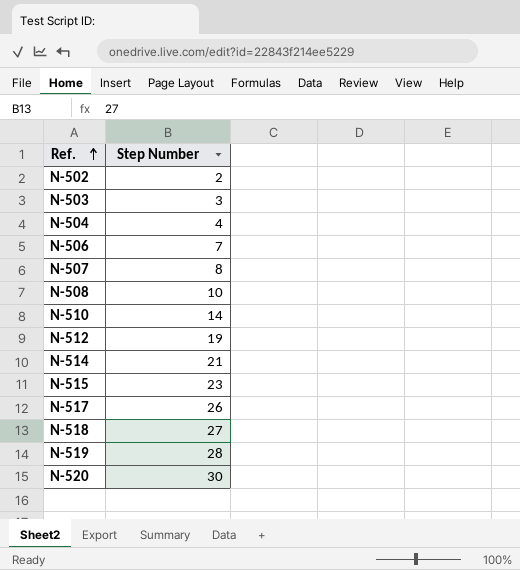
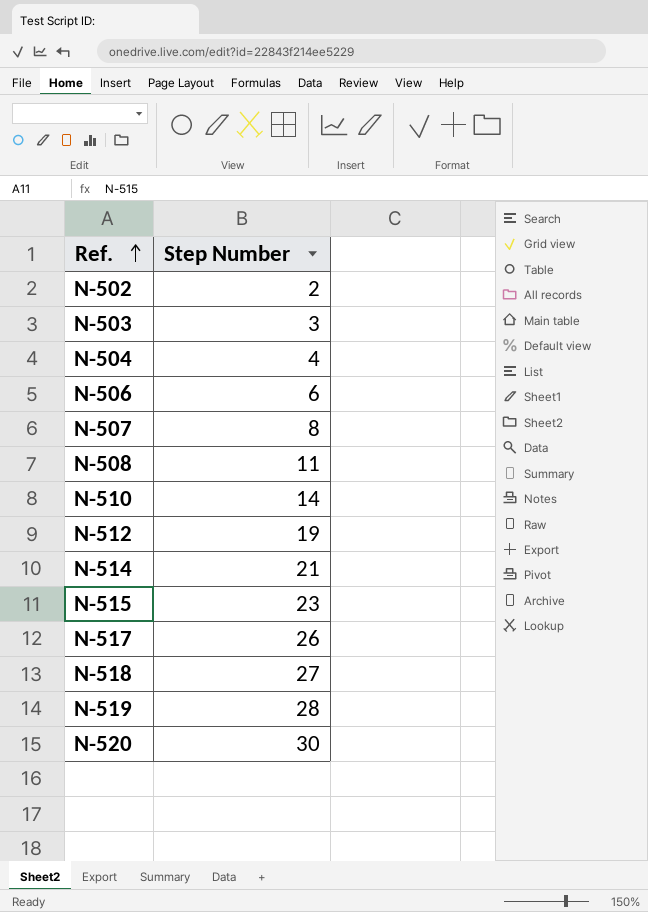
N-506 | Step Number: 7 -> 6
N-508 | Step Number: 10 -> 11

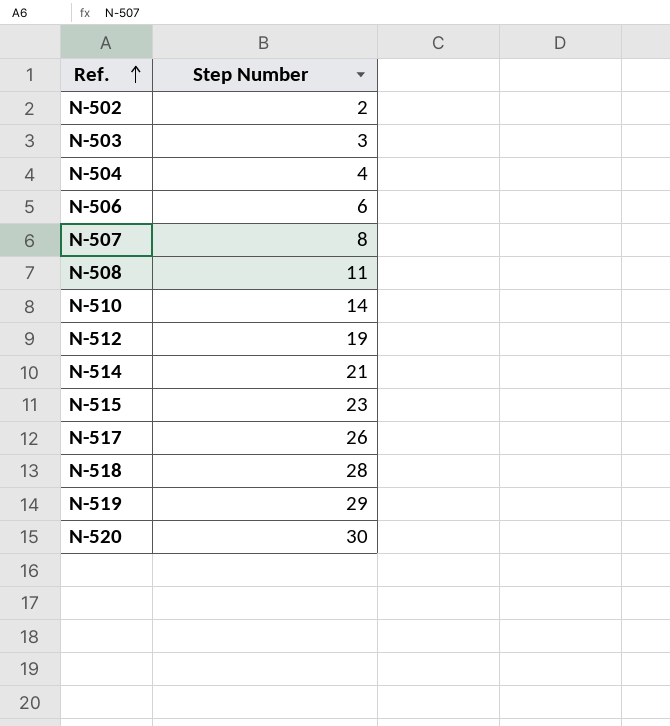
N-518 | Step Number: 27 -> 28
N-519 | Step Number: 28 -> 29

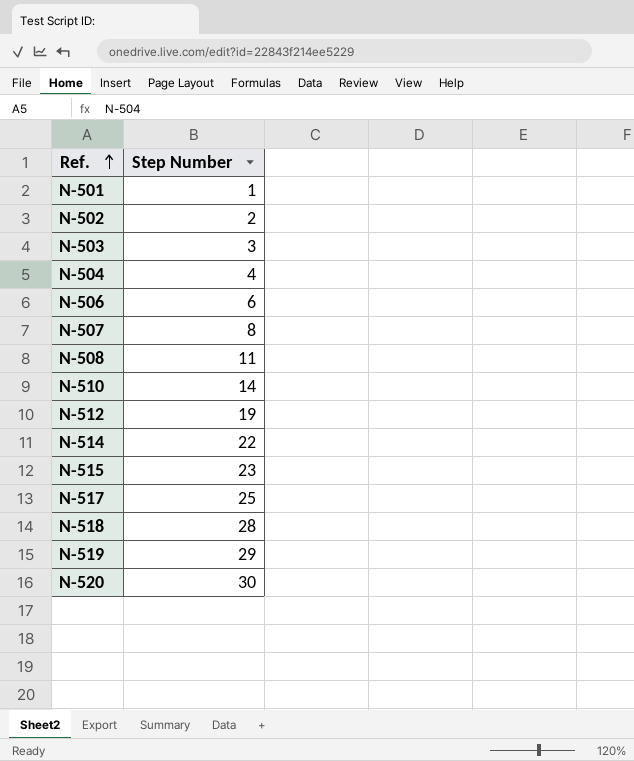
row N-501: none -> 1
N-514 | Step Number: 21 -> 22
N-517 | Step Number: 26 -> 25

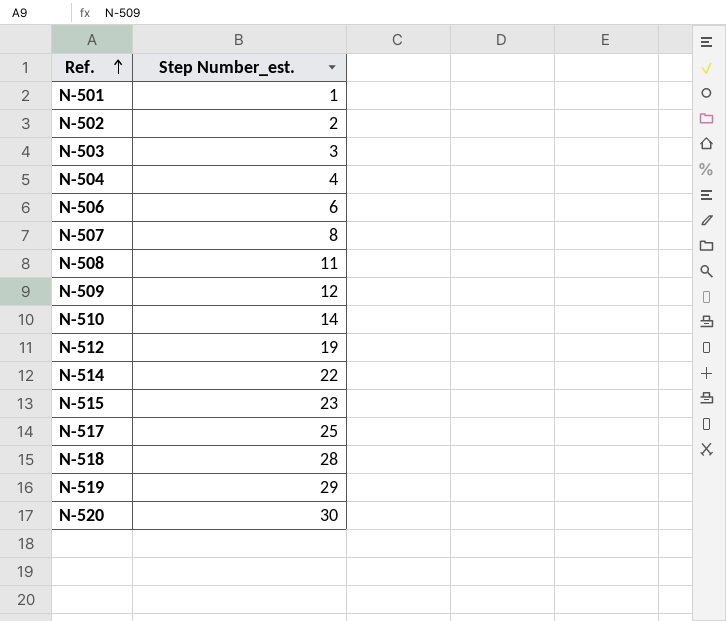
column name: Step Number -> Step Number_est.
row N-509: none -> 12

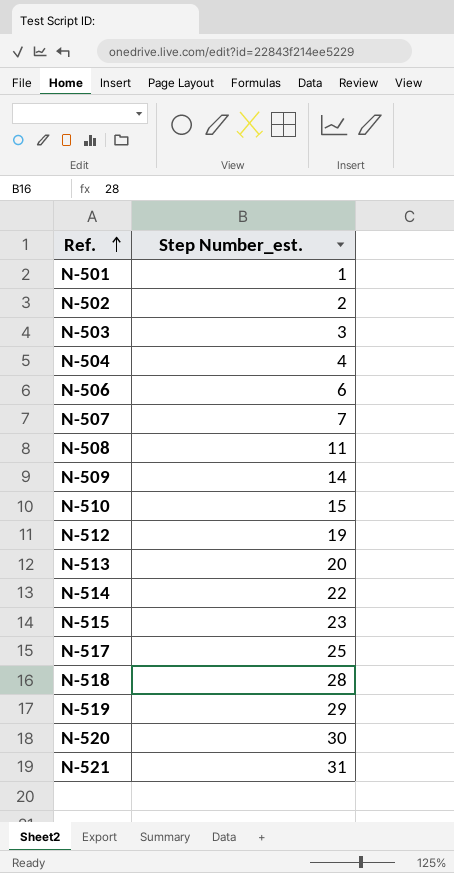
N-507 | Step Number_est.: 8 -> 7
N-509 | Step Number_est.: 12 -> 14
N-510 | Step Number_est.: 14 -> 15
row N-513: none -> 20
row N-521: none -> 31

